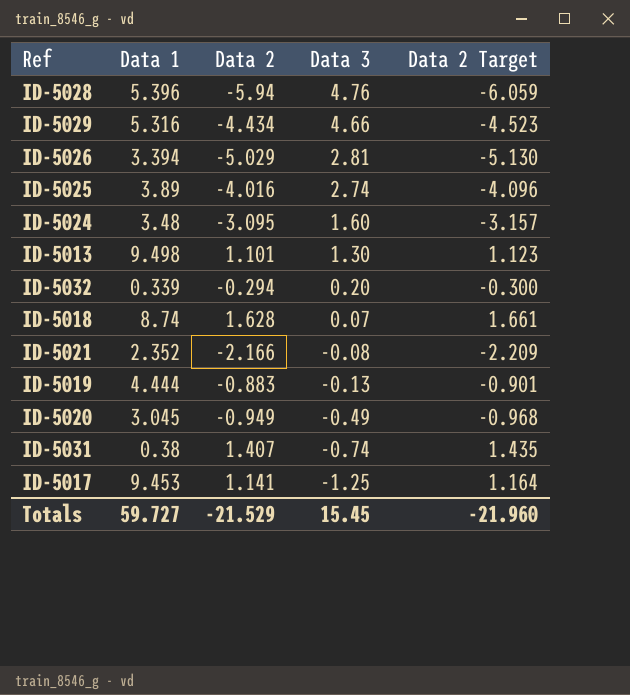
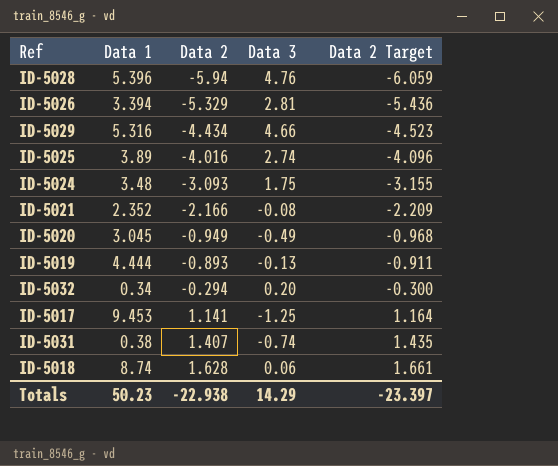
row order: Data 3 descending -> Data 2 ascending
row ID-5013: 9.498 | 1.101 | 1.30 | 1.123 -> none
ID-5026 | Data 2: -5.029 -> -5.329
ID-5026 | Data 2 Target: -5.130 -> -5.436
ID-5024 | Data 2: -3.095 -> -3.093
ID-5024 | Data 3: 1.60 -> 1.75
ID-5024 | Data 2 Target: -3.157 -> -3.155
ID-5019 | Data 2: -0.883 -> -0.893
ID-5019 | Data 2 Target: -0.901 -> -0.911
ID-5032 | Data 1: 0.339 -> 0.34
ID-5018 | Data 3: 0.07 -> 0.06
Totals | Data 1: 59.727 -> 50.23
Totals | Data 2: -21.529 -> -22.938
Totals | Data 3: 15.45 -> 14.29
Totals | Data 2 Target: -21.960 -> -23.397

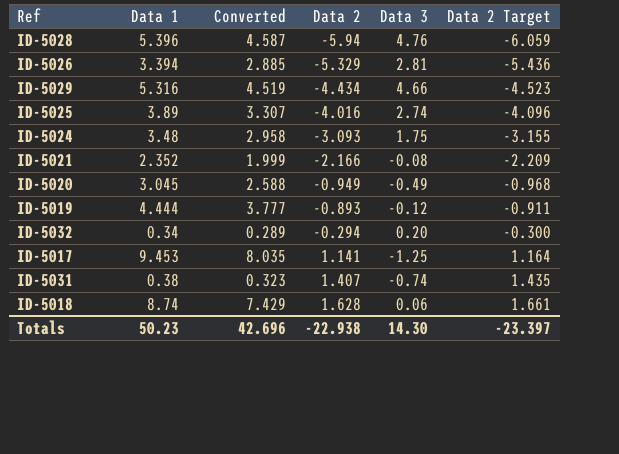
column Converted | formula: none -> [Data 1] * 0.85
ID-5019 | Data 3: -0.13 -> -0.12
Totals | Data 3: 14.29 -> 14.30

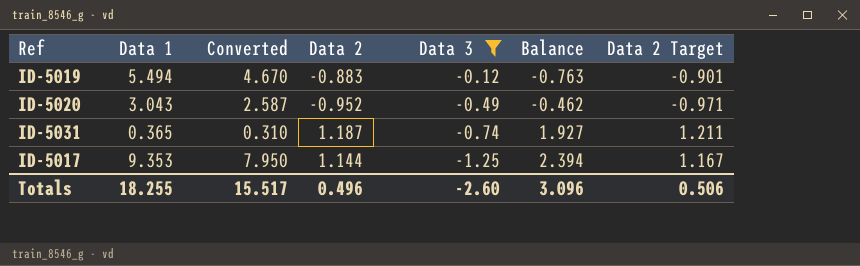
filter: none -> Data 3 <= -0.12
row order: Data 2 ascending -> Data 3 descending
column Balance | formula: none -> [Data 2] - [Data 3]
ID-5019 | Data 1: 4.444 -> 5.494
ID-5019 | Converted: 3.777 -> 4.670
ID-5019 | Data 2: -0.893 -> -0.883
ID-5019 | Data 2 Target: -0.911 -> -0.901
ID-5020 | Data 1: 3.045 -> 3.043
ID-5020 | Converted: 2.588 -> 2.587
ID-5020 | Data 2: -0.949 -> -0.952
ID-5020 | Data 2 Target: -0.968 -> -0.971
ID-5031 | Data 1: 0.38 -> 0.365
ID-5031 | Converted: 0.323 -> 0.310
ID-5031 | Data 2: 1.407 -> 1.187
ID-5031 | Data 2 Target: 1.435 -> 1.211
ID-5017 | Data 1: 9.453 -> 9.353
ID-5017 | Converted: 8.035 -> 7.950
ID-5017 | Data 2: 1.141 -> 1.144
ID-5017 | Data 2 Target: 1.164 -> 1.167
Totals | Data 1: 50.23 -> 18.255
Totals | Converted: 42.696 -> 15.517
Totals | Data 2: -22.938 -> 0.496
Totals | Data 3: 14.30 -> -2.60
Totals | Data 2 Target: -23.397 -> 0.506

